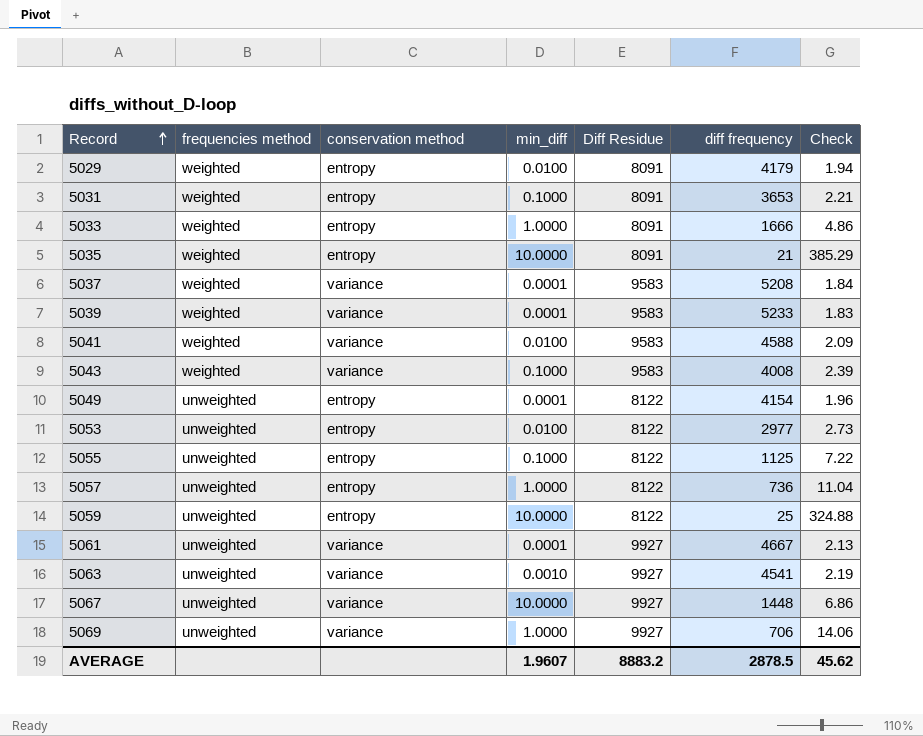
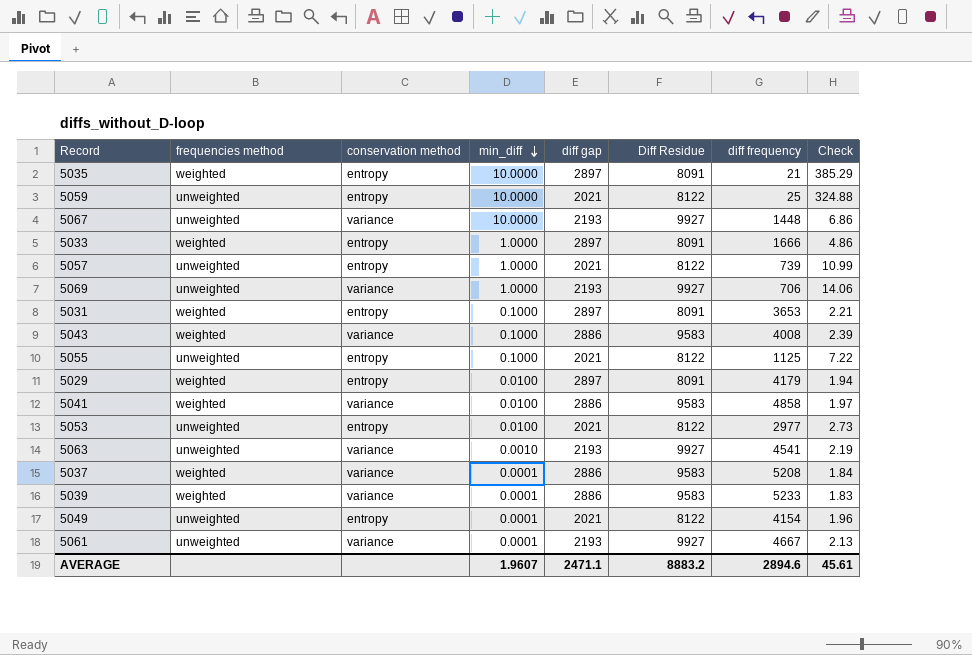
row order: Record ascending -> min_diff descending
column diff gap | position: none -> 5
5057 | diff frequency: 736 -> 739
5057 | Check: 11.04 -> 10.99
5041 | diff frequency: 4588 -> 4858
5041 | Check: 2.09 -> 1.97
AVERAGE | diff frequency: 2878.5 -> 2894.6
AVERAGE | Check: 45.62 -> 45.61

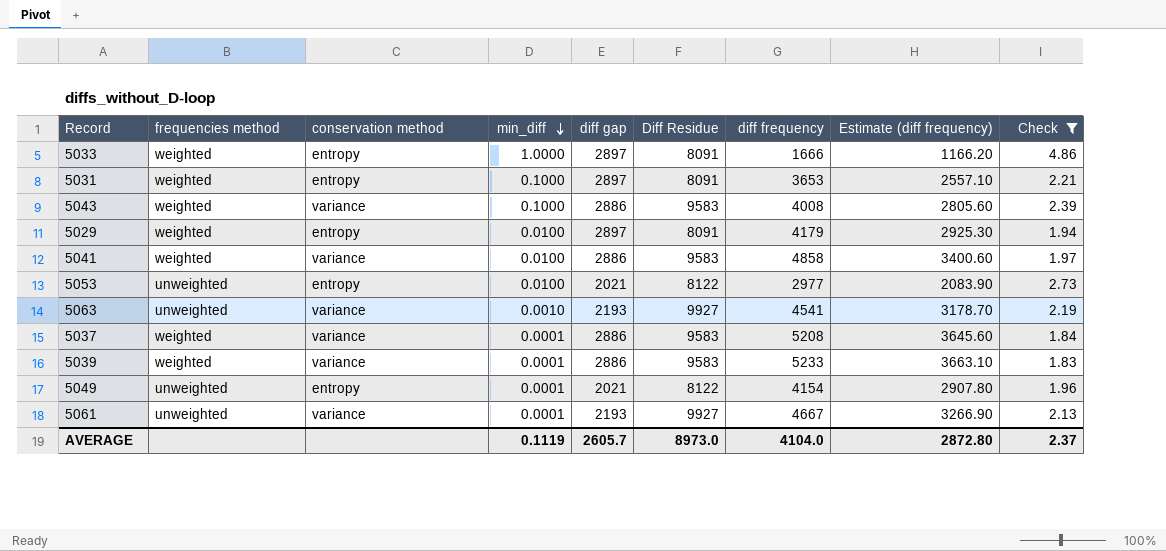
filter: none -> Check <= 4.86
column Estimate (diff frequency) | formula: none -> [diff frequency] * 0.7
AVERAGE | min_diff: 1.9607 -> 0.1119
AVERAGE | diff gap: 2471.1 -> 2605.7
AVERAGE | Diff Residue: 8883.2 -> 8973.0
AVERAGE | diff frequency: 2894.6 -> 4104.0
AVERAGE | Check: 45.61 -> 2.37

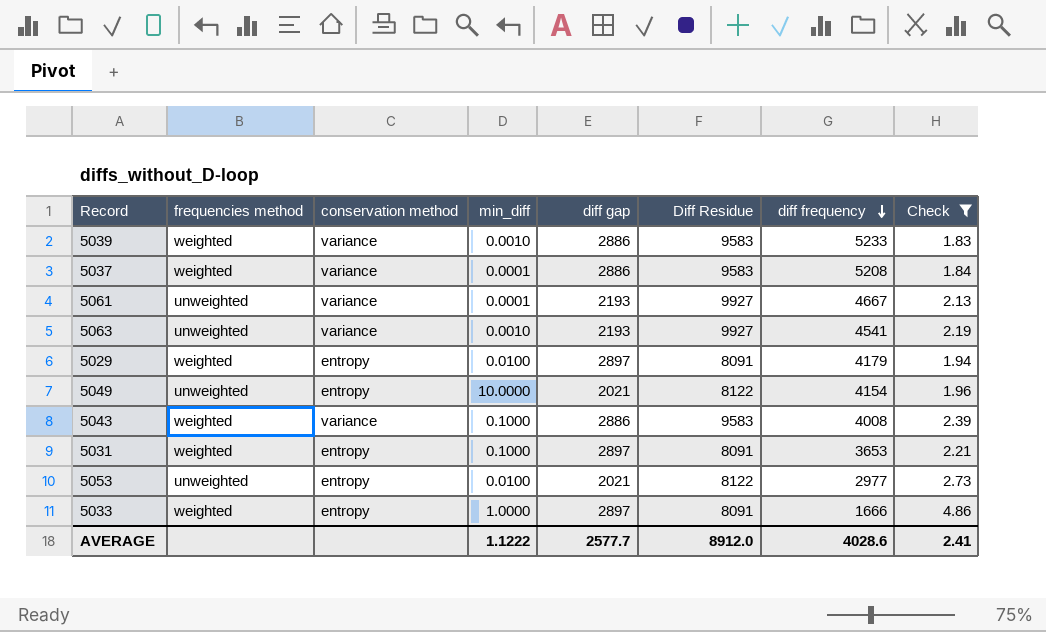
row order: min_diff descending -> diff frequency descending
column Estimate (diff frequency) | formula: [diff frequency] * 0.7 -> none
row 5041: weighted | variance | 0.0100 | 2886 | 9583 | 4858 | 3400.60 | 1.97 -> none
5039 | min_diff: 0.0001 -> 0.0010
5049 | min_diff: 0.0001 -> 10.0000
AVERAGE | min_diff: 0.1119 -> 1.1222
AVERAGE | diff gap: 2605.7 -> 2577.7
AVERAGE | Diff Residue: 8973.0 -> 8912.0
AVERAGE | diff frequency: 4104.0 -> 4028.6
AVERAGE | Check: 2.37 -> 2.41

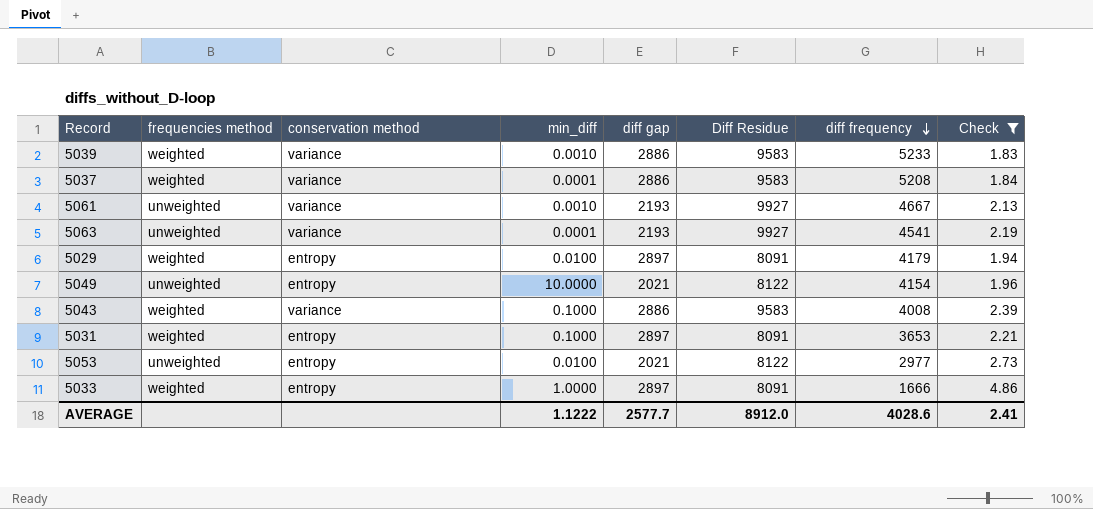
5061 | min_diff: 0.0001 -> 0.0010
5063 | min_diff: 0.0010 -> 0.0001

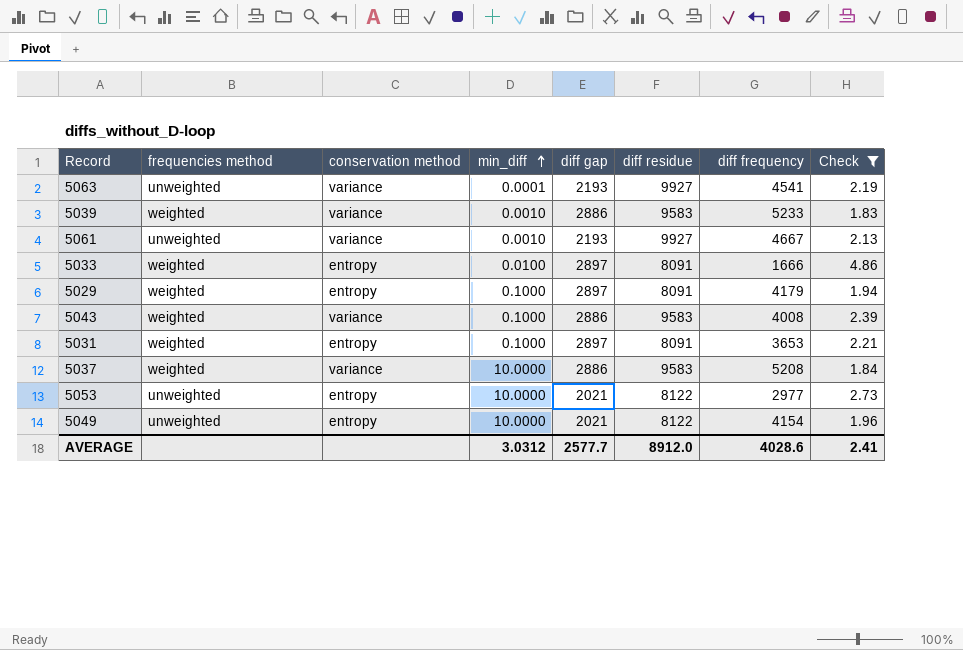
row order: diff frequency descending -> min_diff ascending
column name: Diff Residue -> diff residue
5033 | min_diff: 1.0000 -> 0.0100
5029 | min_diff: 0.0100 -> 0.1000
5037 | min_diff: 0.0001 -> 10.0000
5053 | min_diff: 0.0100 -> 10.0000
AVERAGE | min_diff: 1.1222 -> 3.0312

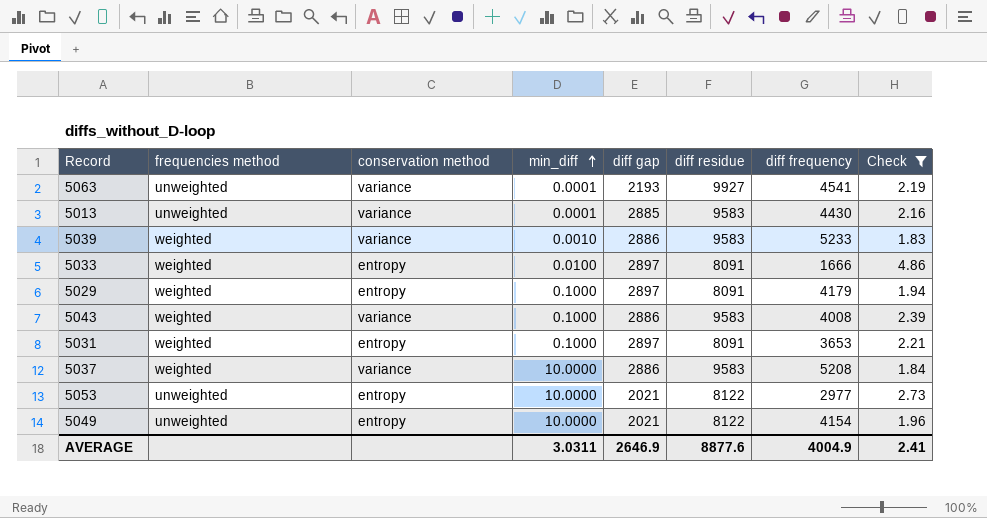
row 5061: unweighted | variance | 0.0010 | 2193 | 9927 | 4667 | 2.13 -> none
row 5013: none -> unweighted | variance | 0.0001 | 2885 | 9583 | 4430 | 2.16
AVERAGE | min_diff: 3.0312 -> 3.0311
AVERAGE | diff gap: 2577.7 -> 2646.9
AVERAGE | diff residue: 8912.0 -> 8877.6
AVERAGE | diff frequency: 4028.6 -> 4004.9

